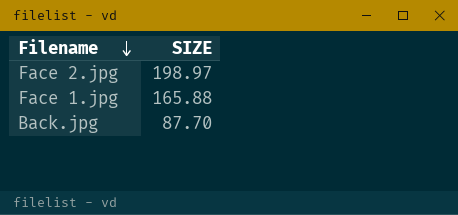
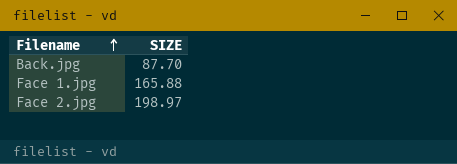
row order: Filename descending -> Filename ascending

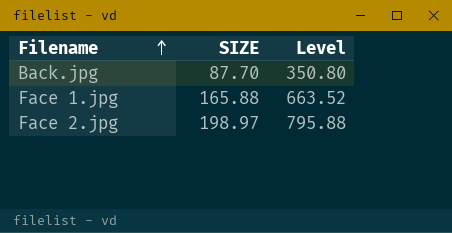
column Level | formula: none -> [SIZE] * 4

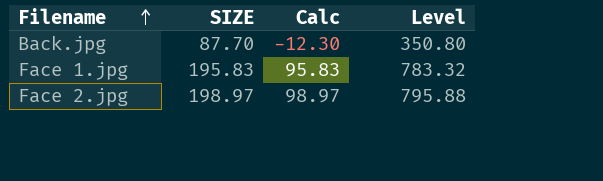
column Calc | formula: none -> [SIZE] - 100
Face 1.jpg | SIZE: 165.88 -> 195.83
Face 1.jpg | Level: 663.52 -> 783.32

